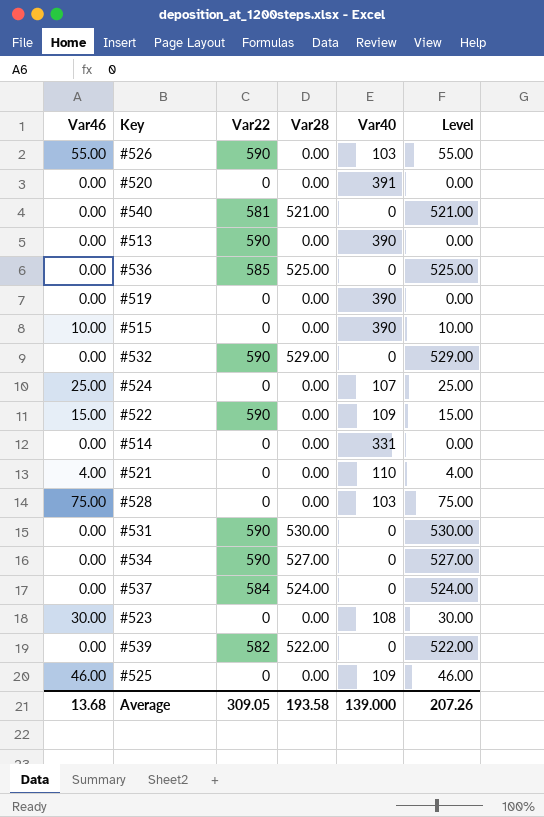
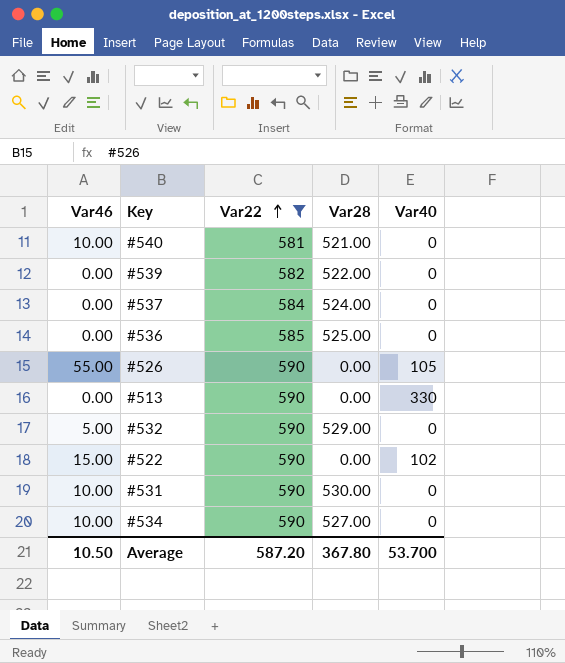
filter: none -> Var22 != 0
row order: none -> Var22 ascending
column Level | formula: [Var46] + [Var28] -> none
#540 | Var46: 0.00 -> 10.00
#526 | Var40: 103 -> 105
#513 | Var40: 390 -> 330
#532 | Var46: 0.00 -> 5.00
#522 | Var40: 109 -> 102
#531 | Var46: 0.00 -> 10.00
#534 | Var46: 0.00 -> 10.00
Average | Var46: 13.68 -> 10.50
Average | Var22: 309.05 -> 587.20
Average | Var28: 193.58 -> 367.80
Average | Var40: 139.000 -> 53.700

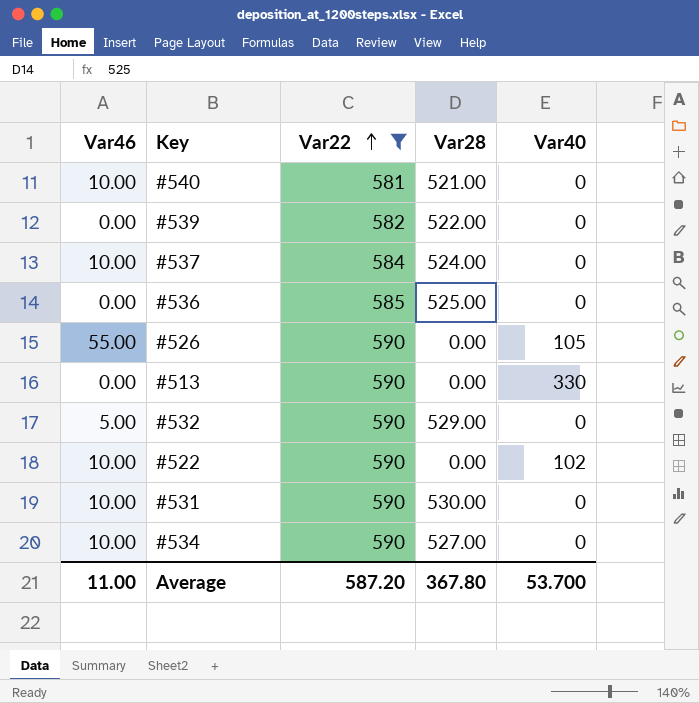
#537 | Var46: 0.00 -> 10.00
#522 | Var46: 15.00 -> 10.00
Average | Var46: 10.50 -> 11.00

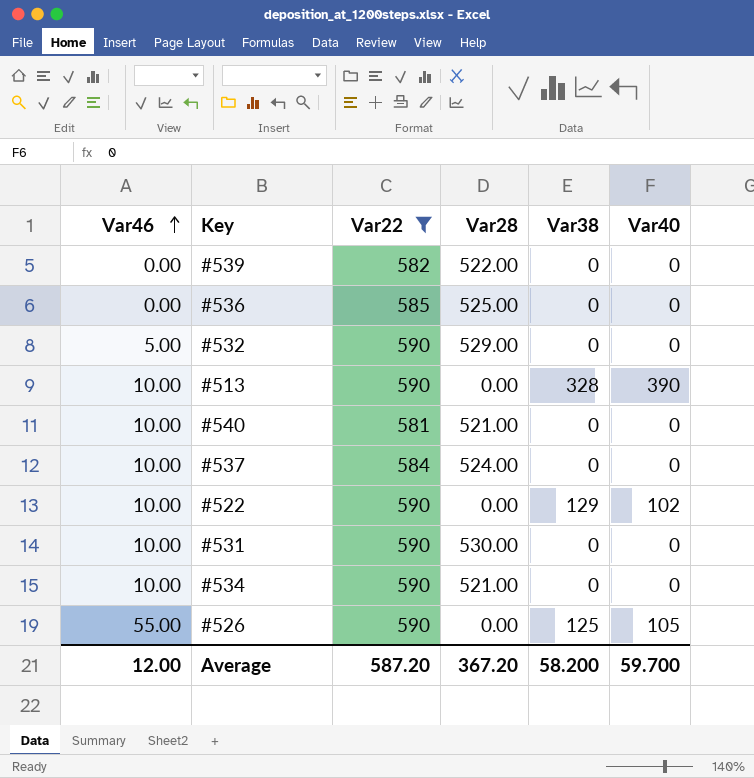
row order: Var22 ascending -> Var46 ascending
column Var38 | position: none -> 5
#513 | Var46: 0.00 -> 10.00
#513 | Var40: 330 -> 390
#534 | Var28: 527.00 -> 521.00
Average | Var46: 11.00 -> 12.00
Average | Var28: 367.80 -> 367.20
Average | Var40: 53.700 -> 59.700

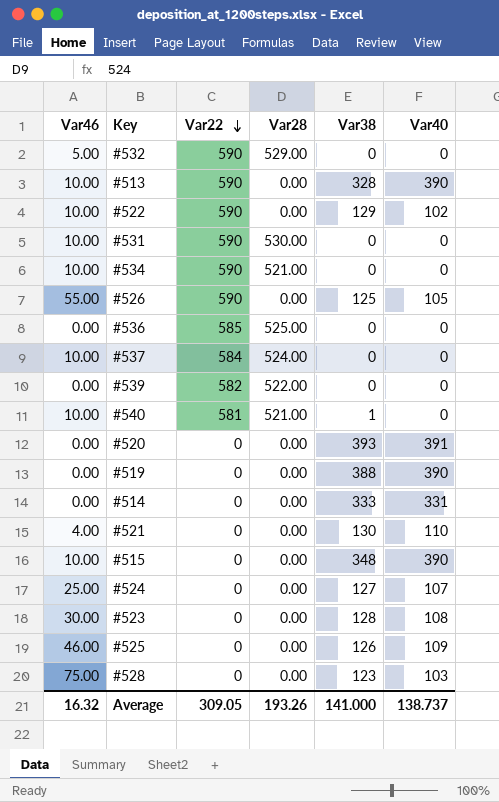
filter: Var22 != 0 -> none
row order: Var46 ascending -> Var22 descending
#540 | Var38: 0 -> 1
Average | Var46: 12.00 -> 16.32
Average | Var22: 587.20 -> 309.05
Average | Var28: 367.20 -> 193.26
Average | Var38: 58.200 -> 141.000
Average | Var40: 59.700 -> 138.737

